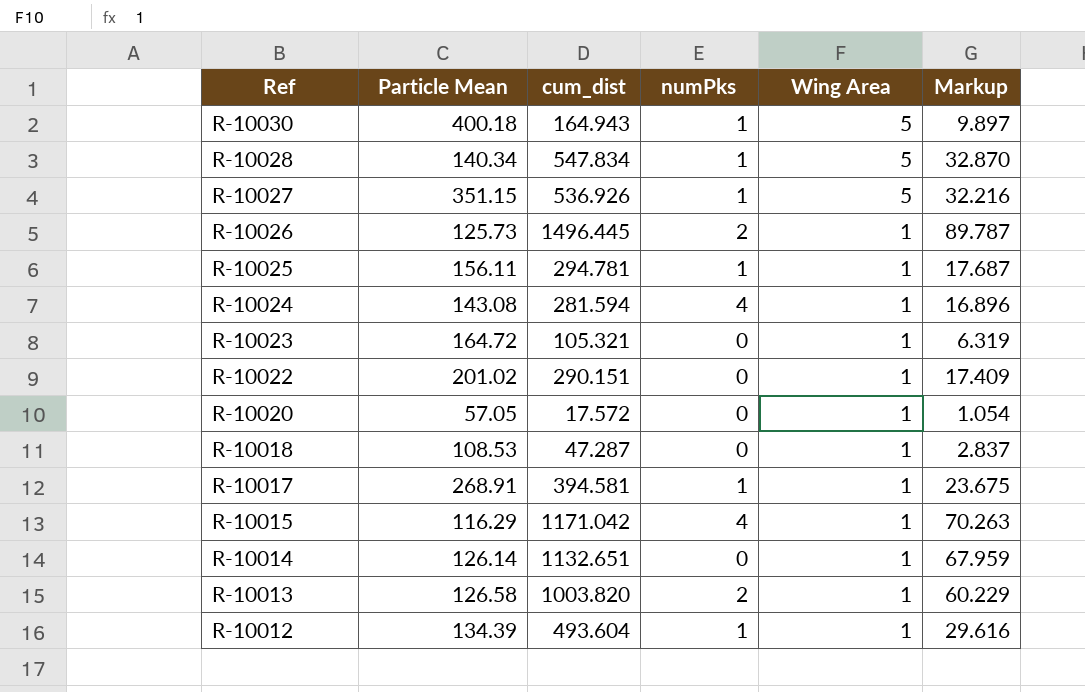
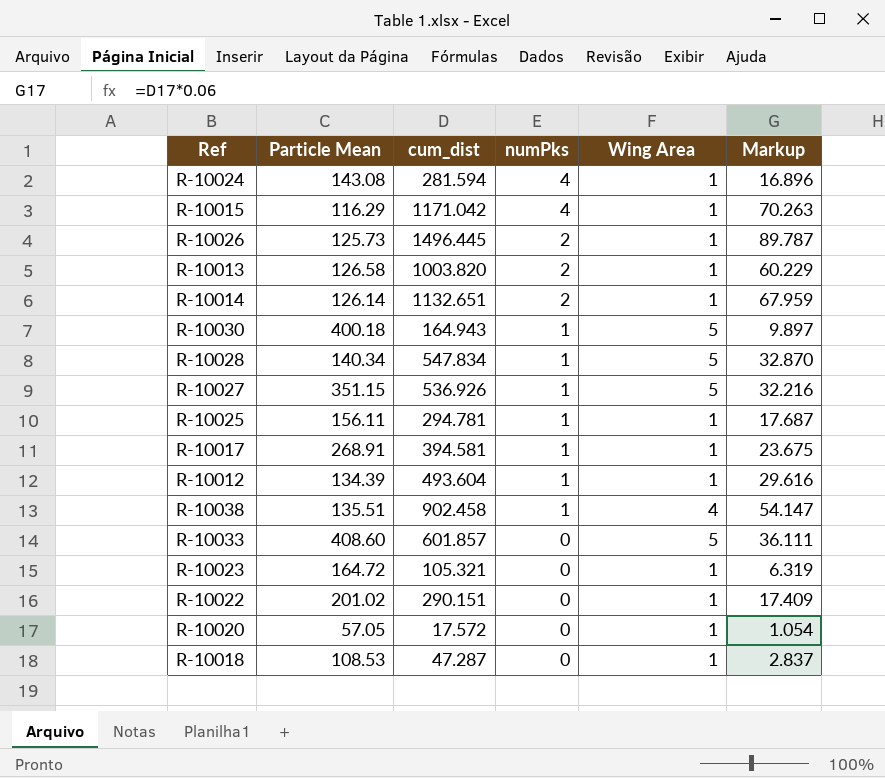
row order: Ref descending -> numPks descending
R-10014 | numPks: 0 -> 2
row R-10038: none -> 135.51 | 902.458 | 1 | 4 | 54.147
row R-10033: none -> 408.60 | 601.857 | 0 | 5 | 36.111

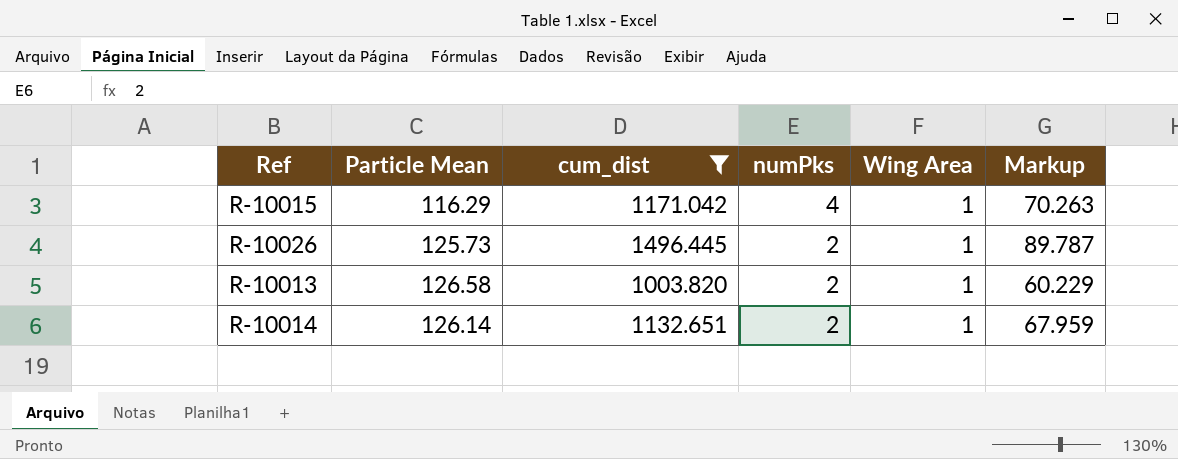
filter: none -> cum_dist >= 1003.820

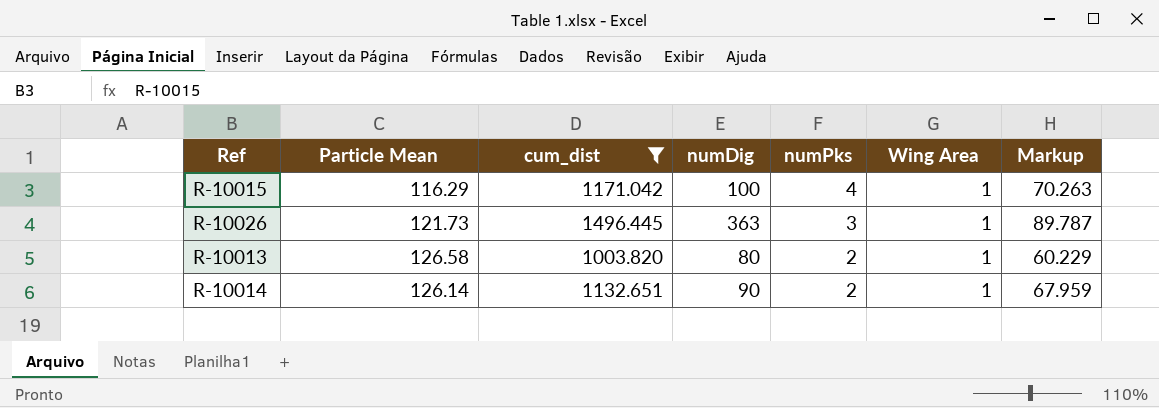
column numDig | position: none -> 4
R-10026 | Particle Mean: 125.73 -> 121.73
R-10026 | numPks: 2 -> 3

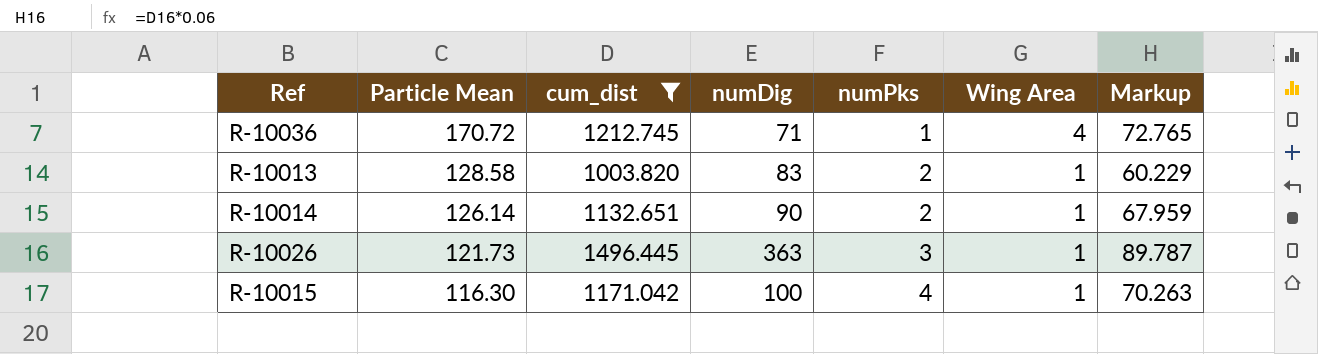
row order: numPks descending -> Particle Mean descending
row R-10036: none -> 170.72 | 1212.745 | 71 | 1 | 4 | 72.765
R-10013 | Particle Mean: 126.58 -> 128.58
R-10013 | numDig: 80 -> 83
R-10015 | Particle Mean: 116.29 -> 116.30

